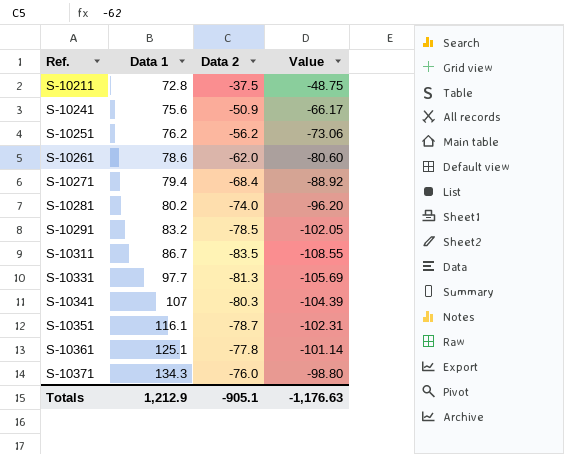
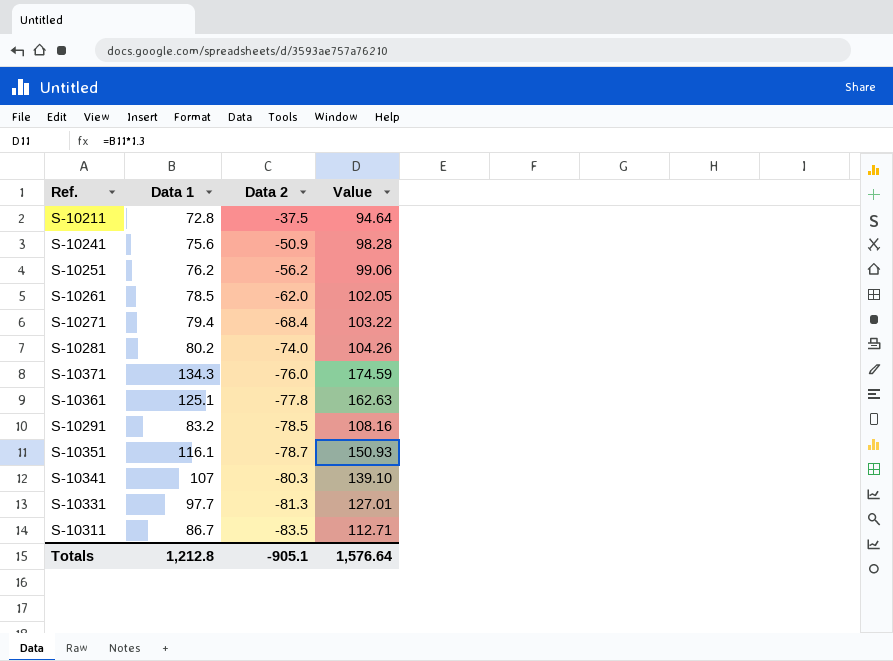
row order: Ref. ascending -> Data 2 descending
column Value | formula: [Data 2] * 1.3 -> [Data 1] * 1.3
S-10261 | Data 1: 78.6 -> 78.5
Totals | Data 1: 1,212.9 -> 1,212.8
Totals | Value: -1,176.63 -> 1,576.64

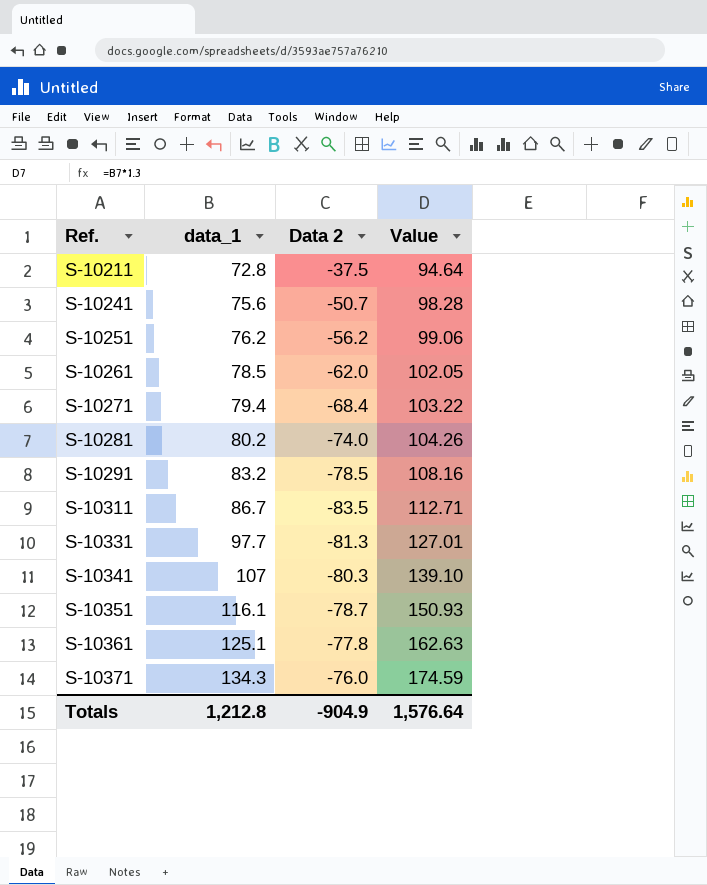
row order: Data 2 descending -> Ref. ascending
column name: Data 1 -> data_1
S-10241 | Data 2: -50.9 -> -50.7
Totals | Data 2: -905.1 -> -904.9

